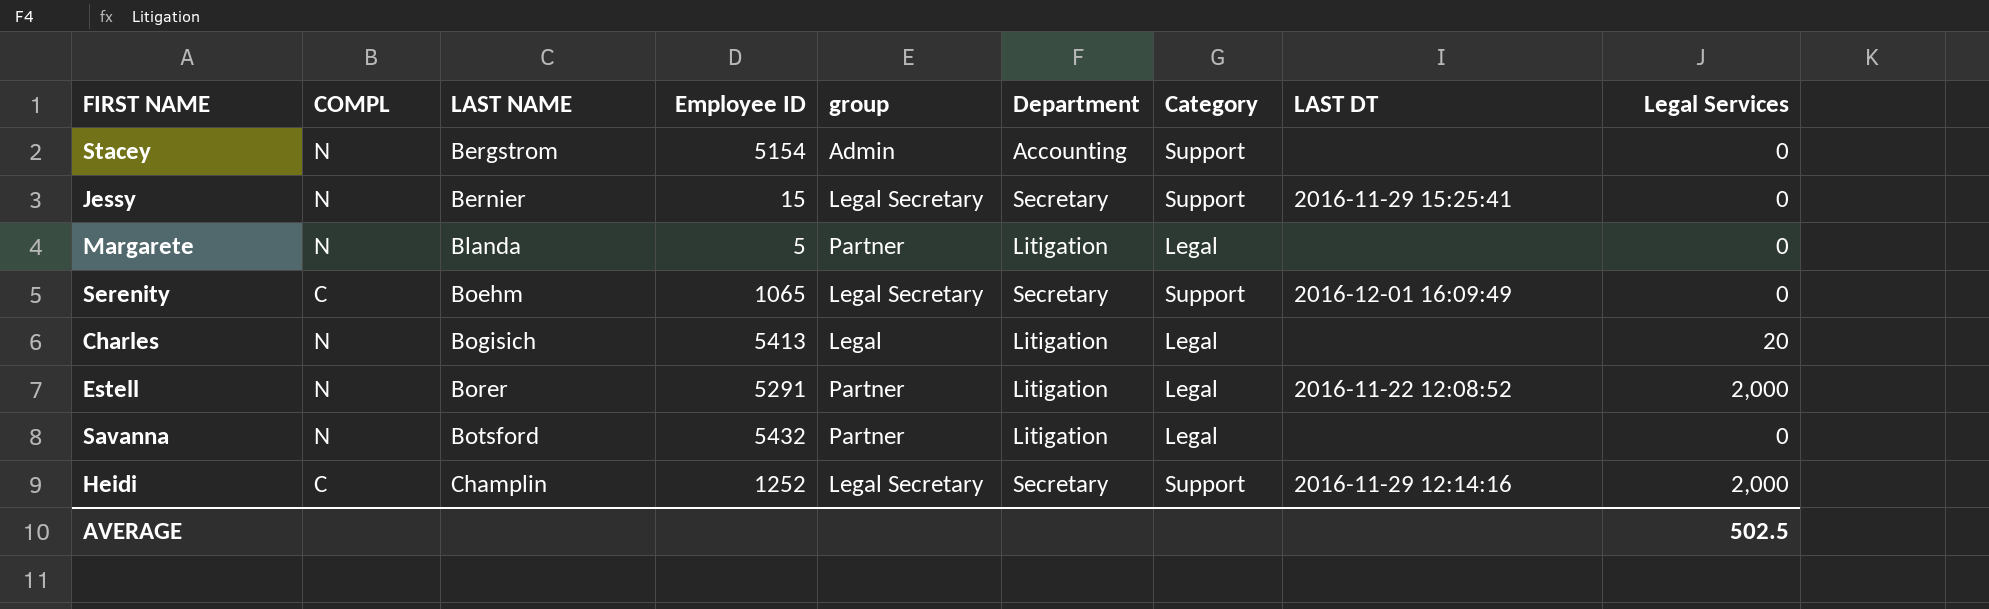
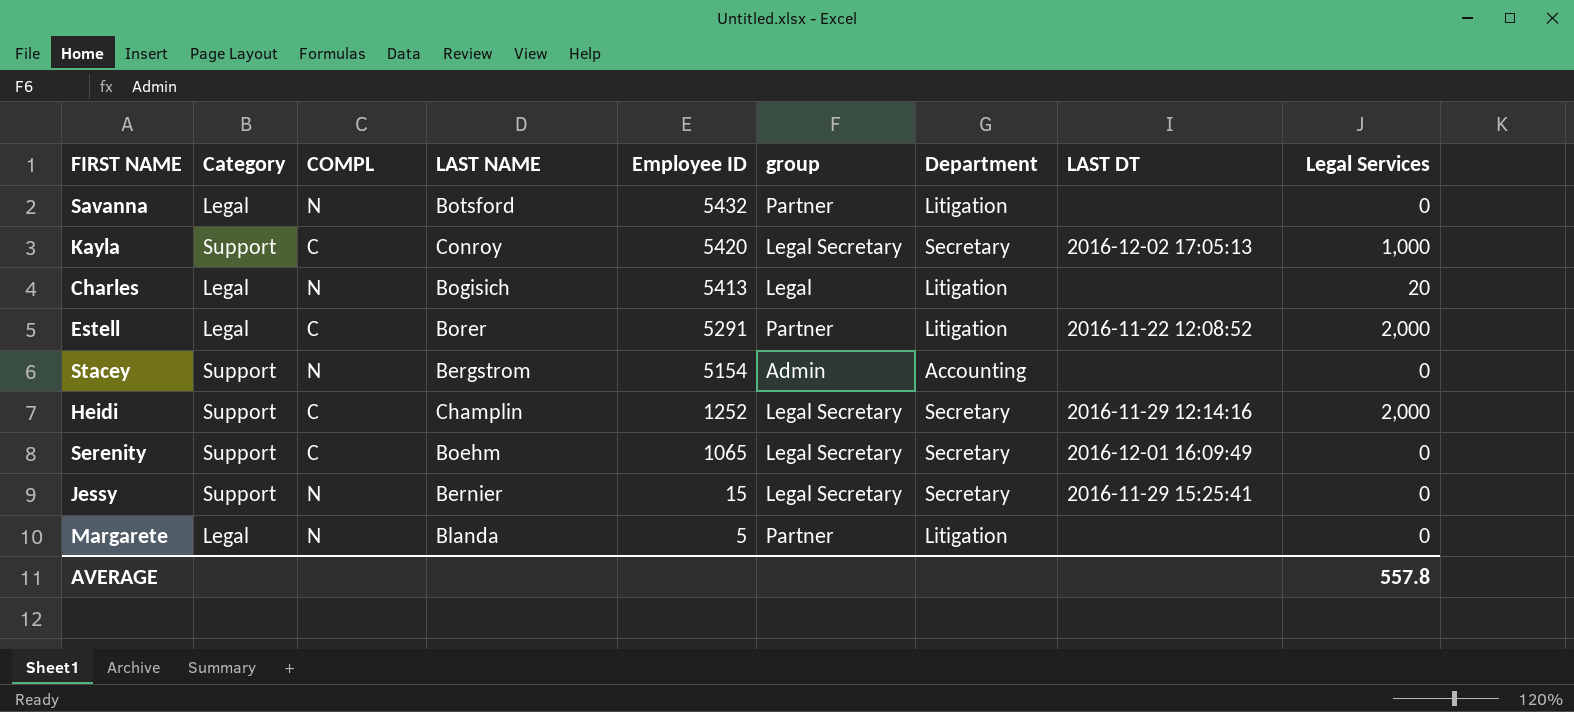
row order: LAST NAME ascending -> Employee ID descending
column Category | position: 7 -> 2
row Kayla: none -> Support | C | Conroy | 5420 | Legal Secretary | Secretary | 2016-12-02 17:05:13 | 1,000
Estell | COMPL: N -> C
AVERAGE | Legal Services: 502.5 -> 557.8

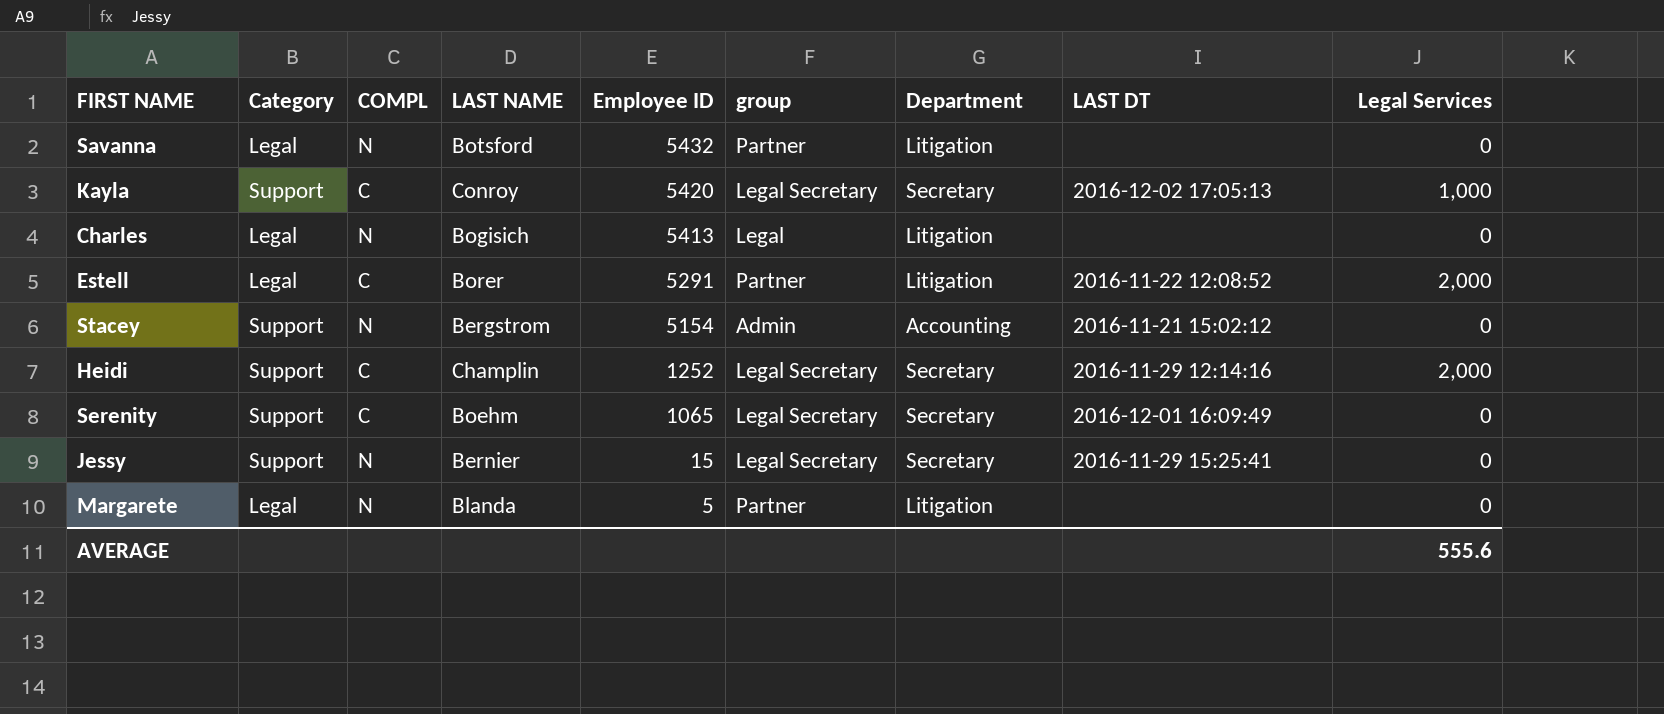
Charles | Legal Services: 20 -> 0
Stacey | LAST DT: none -> 2016-11-21 15:02:12
AVERAGE | Legal Services: 557.8 -> 555.6

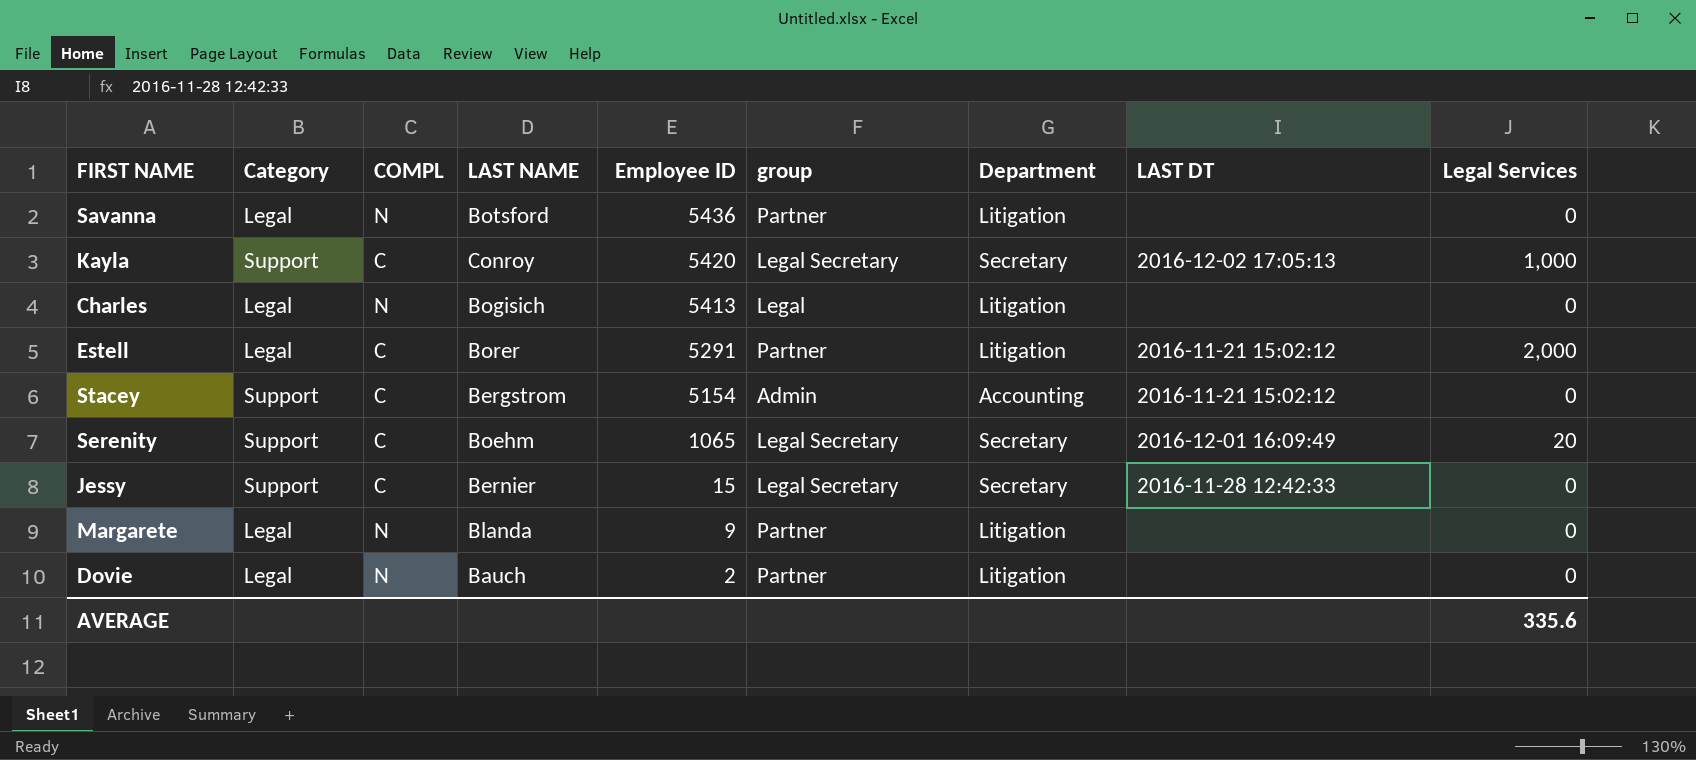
row Heidi: Support | C | Champlin | 1252 | Legal Secretary | Secretary | 2016-11-29 12:14:16 | 2,000 -> none
Savanna | Employee ID: 5432 -> 5436
Estell | LAST DT: 2016-11-22 12:08:52 -> 2016-11-21 15:02:12
Stacey | COMPL: N -> C
Serenity | Legal Services: 0 -> 20
Jessy | COMPL: N -> C
Jessy | LAST DT: 2016-11-29 15:25:41 -> 2016-11-28 12:42:33
Margarete | Employee ID: 5 -> 9
row Dovie: none -> Legal | N | Bauch | 2 | Partner | Litigation | none | 0
AVERAGE | Legal Services: 555.6 -> 335.6

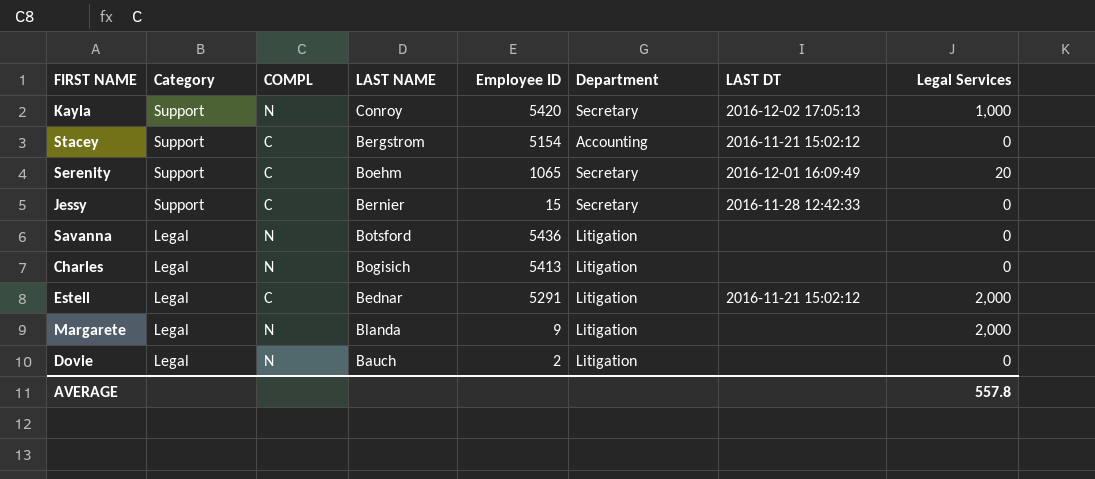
row order: Employee ID descending -> Category descending
column group | position: 6 -> none
Kayla | COMPL: C -> N
Estell | LAST NAME: Borer -> Bednar
Margarete | Legal Services: 0 -> 2,000
AVERAGE | Legal Services: 335.6 -> 557.8

